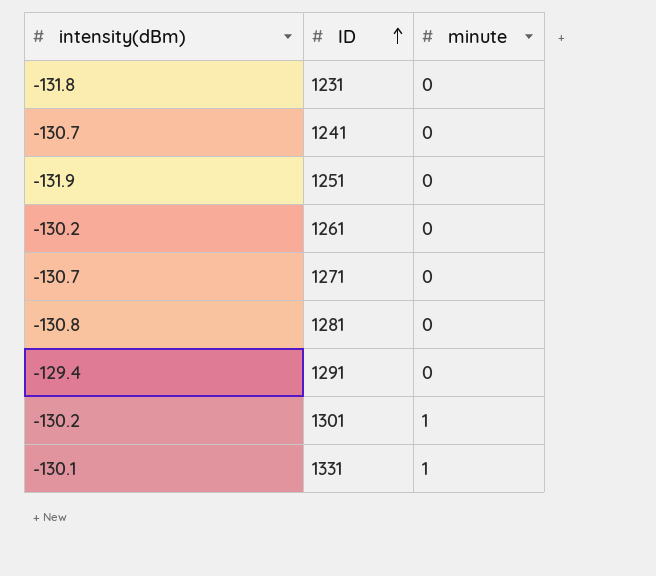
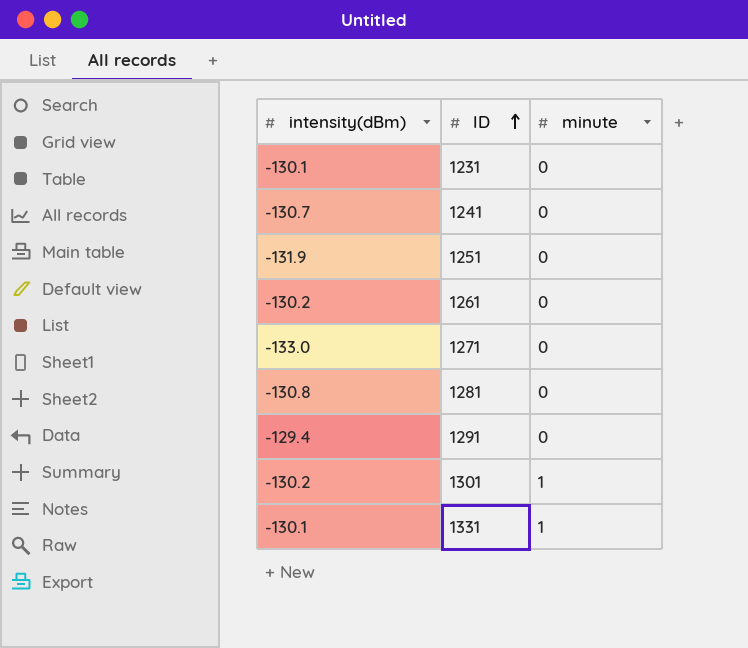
1231 | intensity(dBm): -131.8 -> -130.1
1271 | intensity(dBm): -130.7 -> -133.0

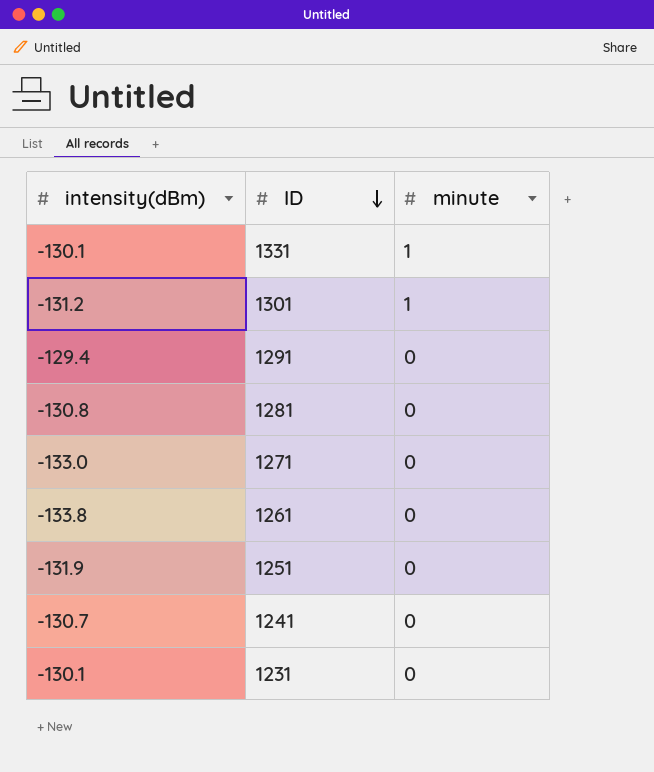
row order: ID ascending -> ID descending
1301 | intensity(dBm): -130.2 -> -131.2
1261 | intensity(dBm): -130.2 -> -133.8

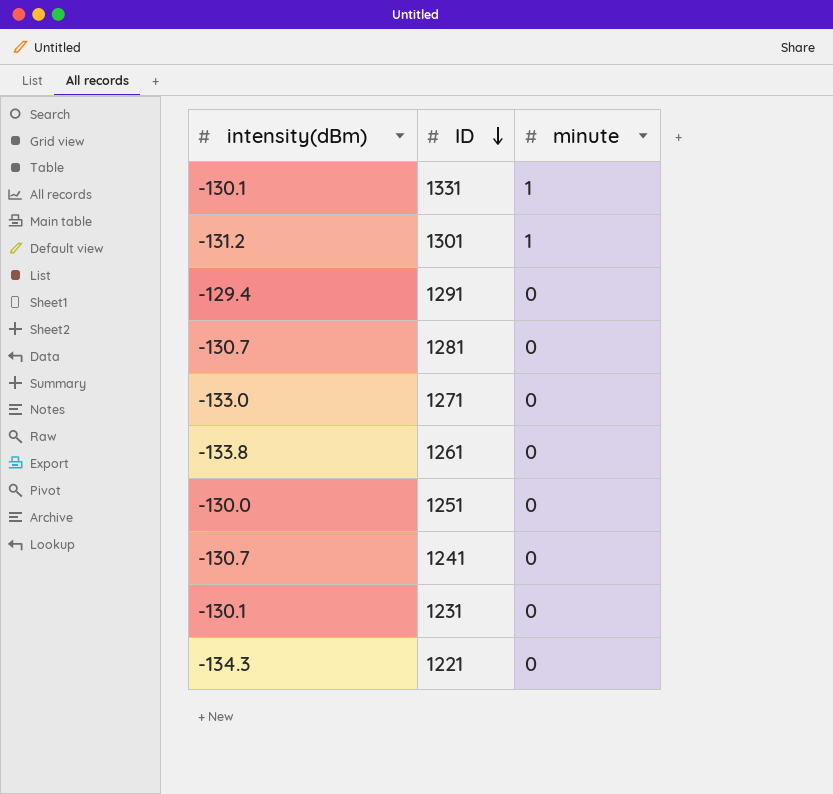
1281 | intensity(dBm): -130.8 -> -130.7
1251 | intensity(dBm): -131.9 -> -130.0
row 1221: none -> -134.3 | 0

